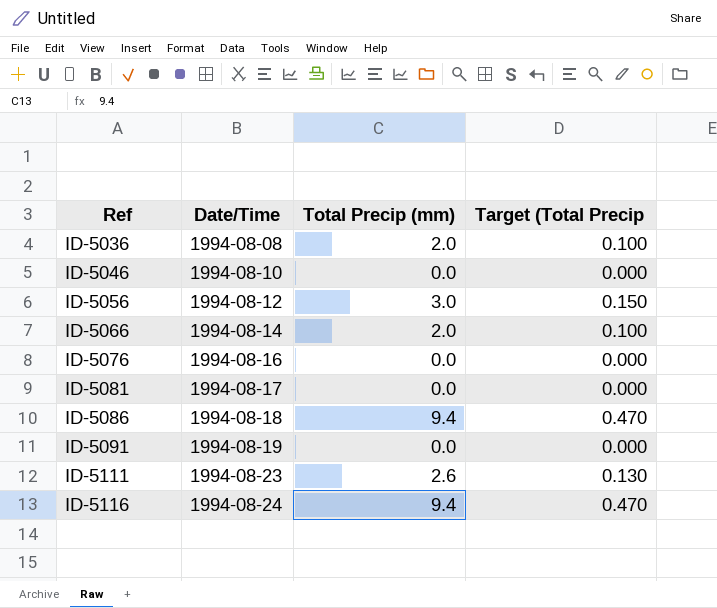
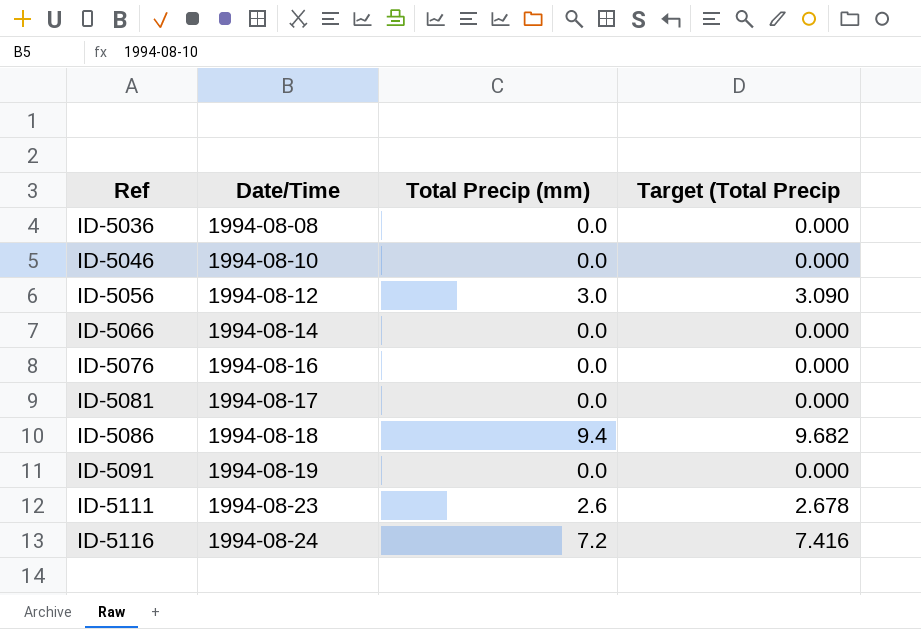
column Target (Total Precip | formula: [Total Precip (mm)] * 0.05 -> [Total Precip (mm)] * 1.03
ID-5036 | Total Precip (mm): 2.0 -> 0.0
ID-5066 | Total Precip (mm): 2.0 -> 0.0
ID-5116 | Total Precip (mm): 9.4 -> 7.2

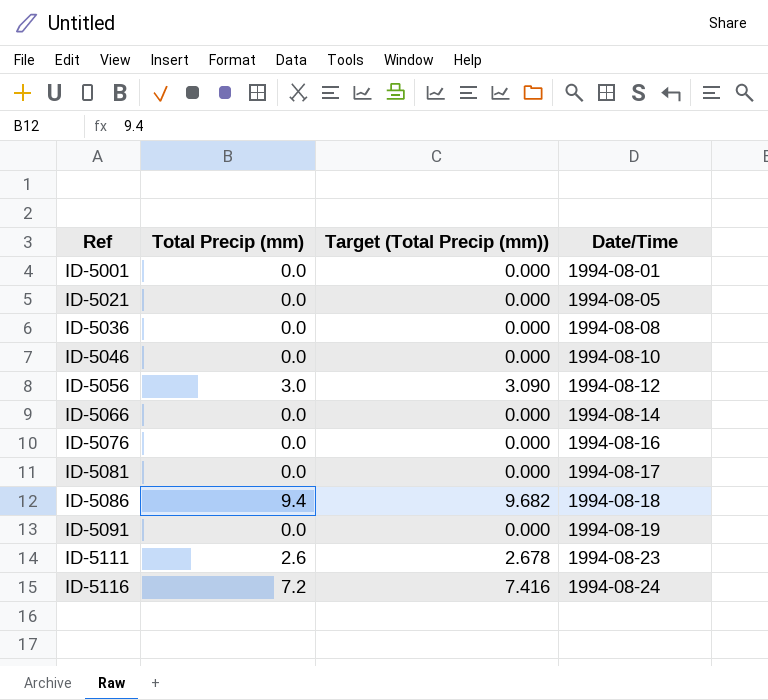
column name: Target (Total Precip -> Target (Total Precip (mm))
column Date/Time | position: 2 -> 4
row ID-5001: none -> 0.0 | 0.000 | 1994-08-01
row ID-5021: none -> 0.0 | 0.000 | 1994-08-05

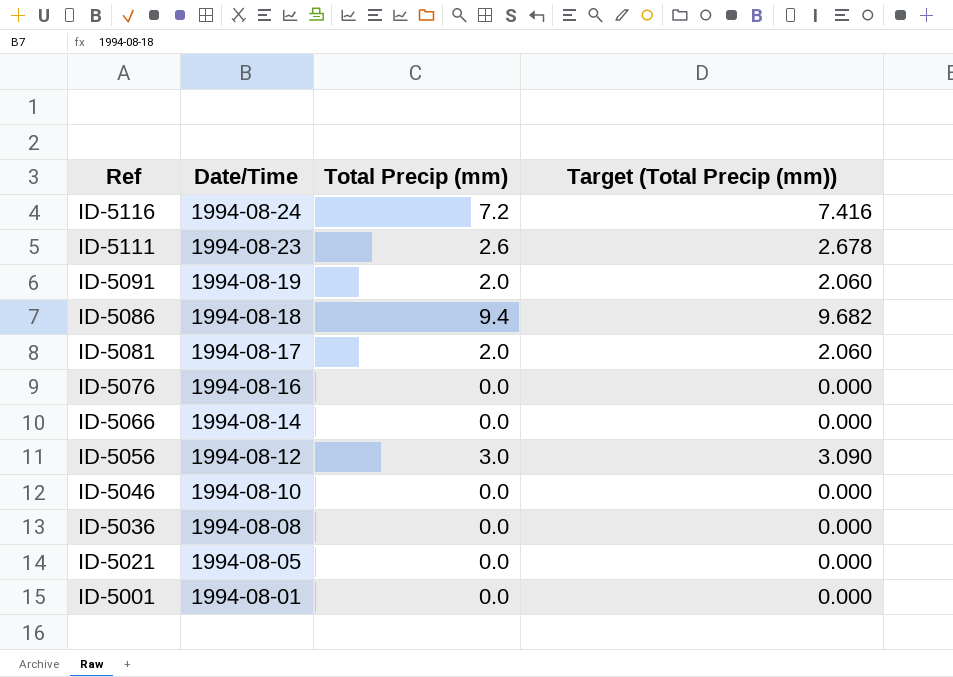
row order: Ref ascending -> Ref descending
column Date/Time | position: 4 -> 2
ID-5091 | Total Precip (mm): 0.0 -> 2.0
ID-5091 | Target (Total Precip (mm)): 0.000 -> 2.060
ID-5081 | Total Precip (mm): 0.0 -> 2.0
ID-5081 | Target (Total Precip (mm)): 0.000 -> 2.060

